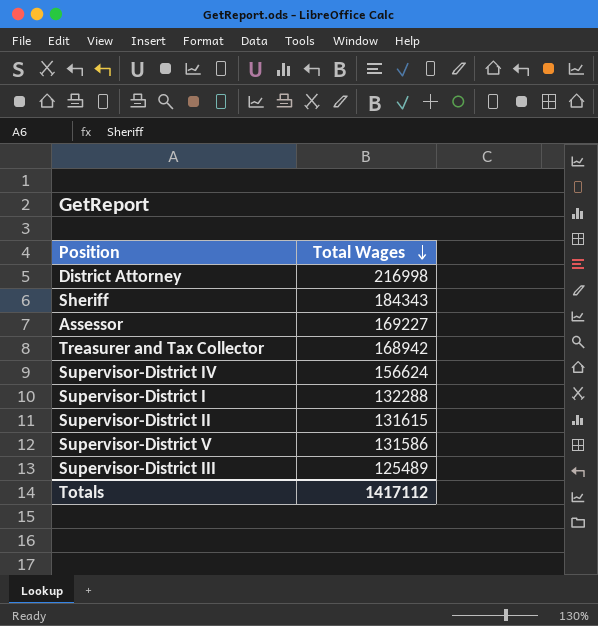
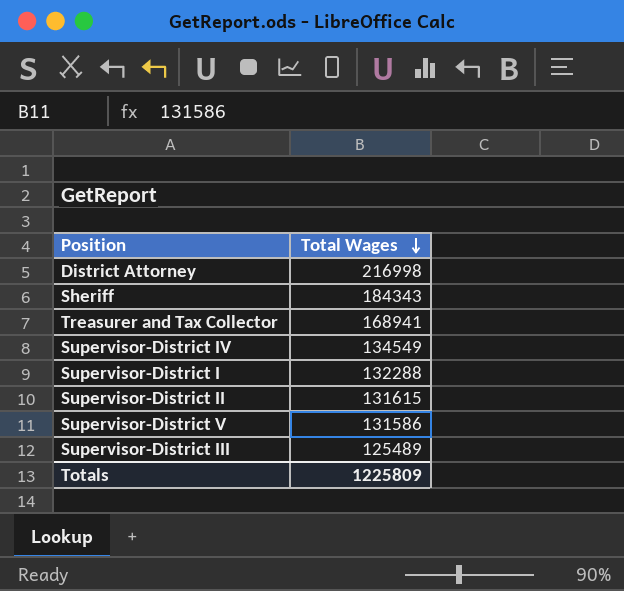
row Assessor: 169227 -> none
Treasurer and Tax Collector | Total Wages: 168942 -> 168941
Supervisor-District IV | Total Wages: 156624 -> 134549
Totals | Total Wages: 1417112 -> 1225809

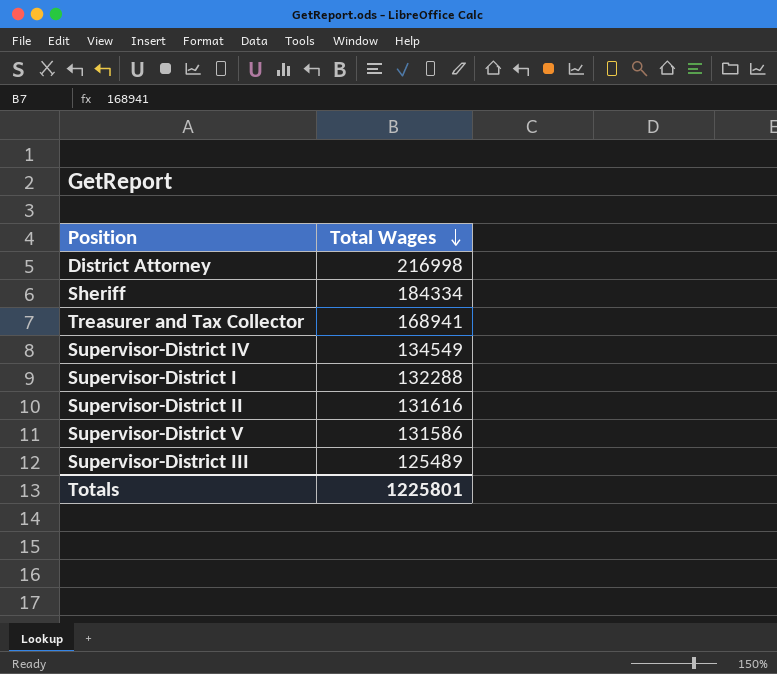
Sheriff | Total Wages: 184343 -> 184334
Supervisor-District II | Total Wages: 131615 -> 131616
Totals | Total Wages: 1225809 -> 1225801

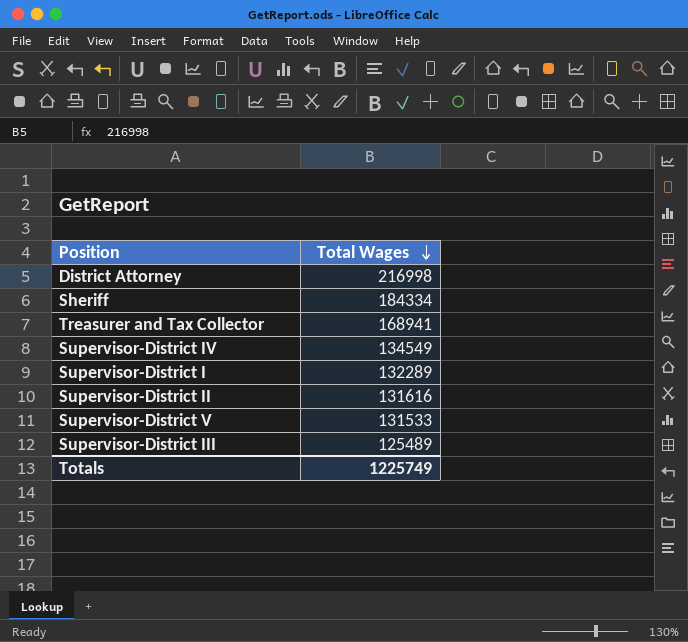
Supervisor-District I | Total Wages: 132288 -> 132289
Supervisor-District V | Total Wages: 131586 -> 131533
Totals | Total Wages: 1225801 -> 1225749

